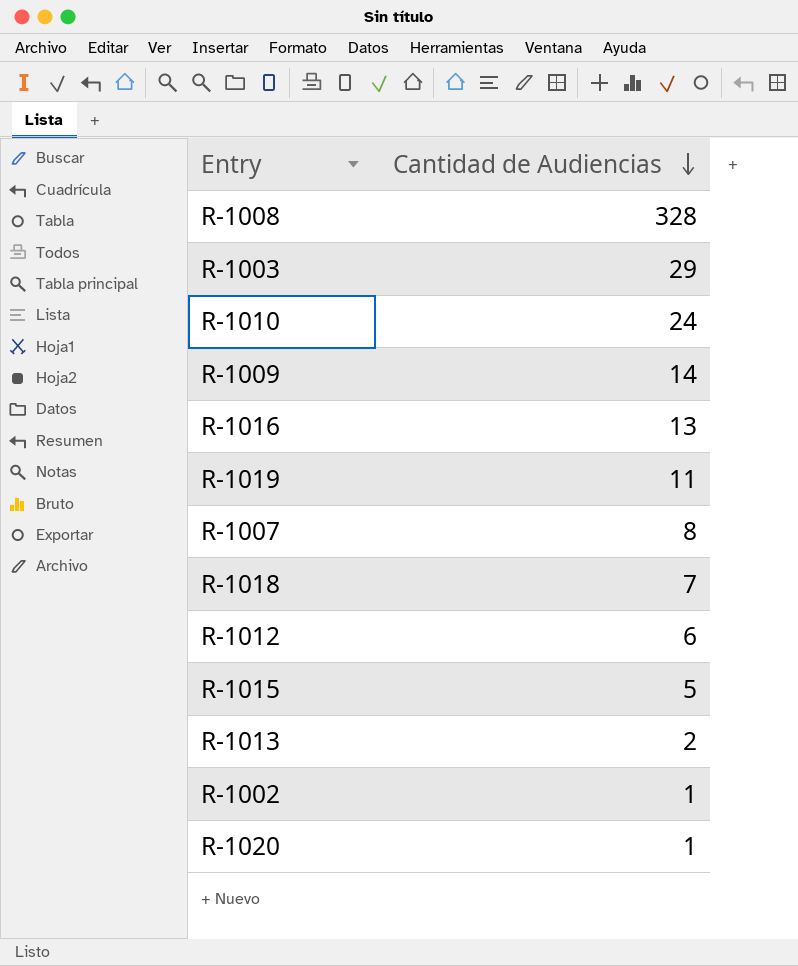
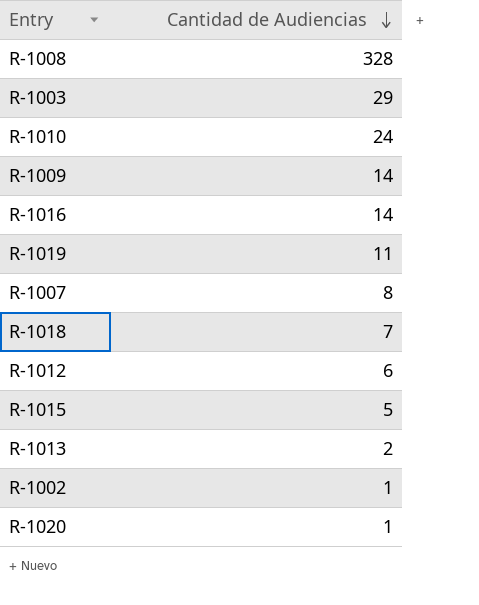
R-1016 | Cantidad de Audiencias: 13 -> 14

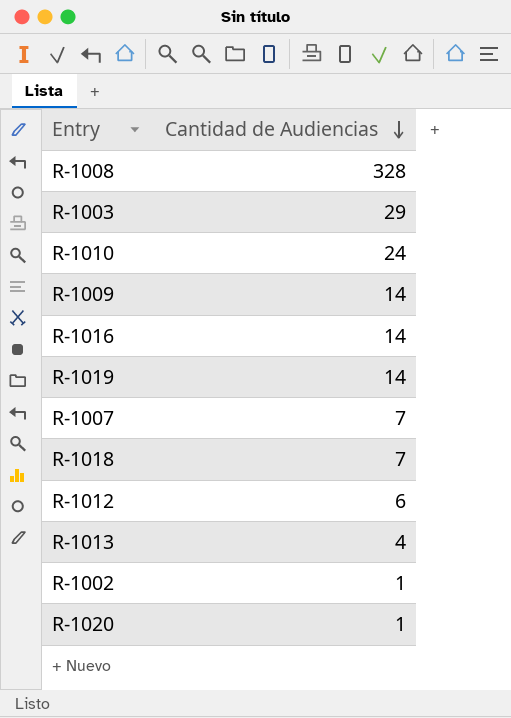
row R-1015: 5 -> none
R-1019 | Cantidad de Audiencias: 11 -> 14
R-1007 | Cantidad de Audiencias: 8 -> 7
R-1013 | Cantidad de Audiencias: 2 -> 4

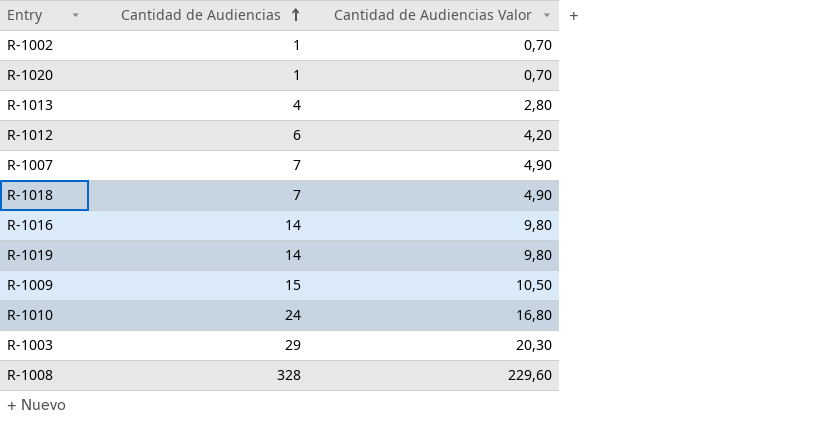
row order: Cantidad de Audiencias descending -> Cantidad de Audiencias ascending
column Cantidad de Audiencias Valor | formula: none -> [Cantidad de Audiencias] * 0,7
R-1009 | Cantidad de Audiencias: 14 -> 15

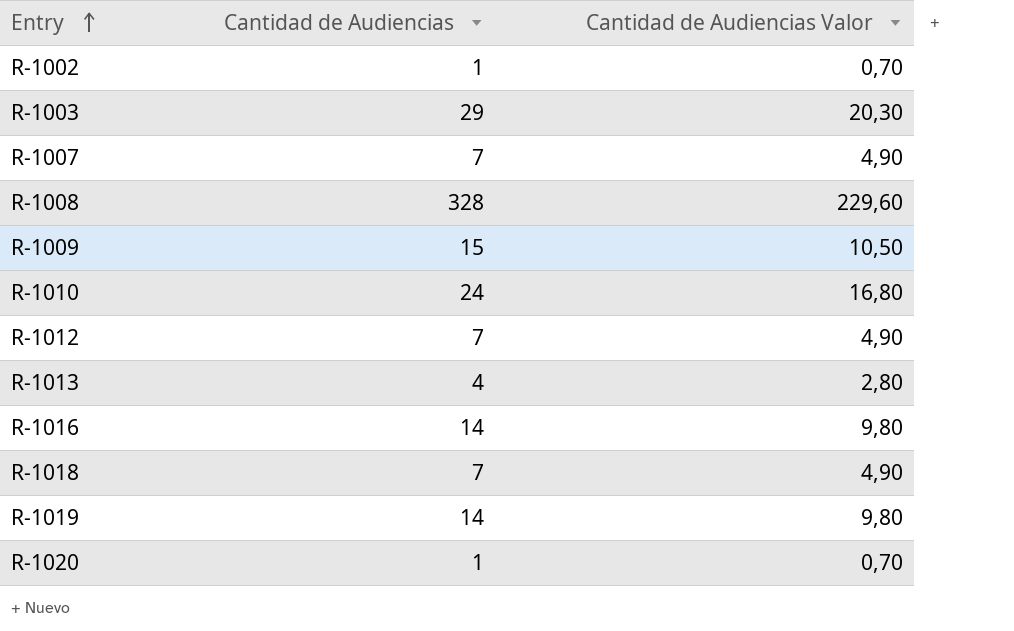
row order: Cantidad de Audiencias ascending -> Entry ascending
R-1012 | Cantidad de Audiencias: 6 -> 7
R-1012 | Cantidad de Audiencias Valor: 4,20 -> 4,90

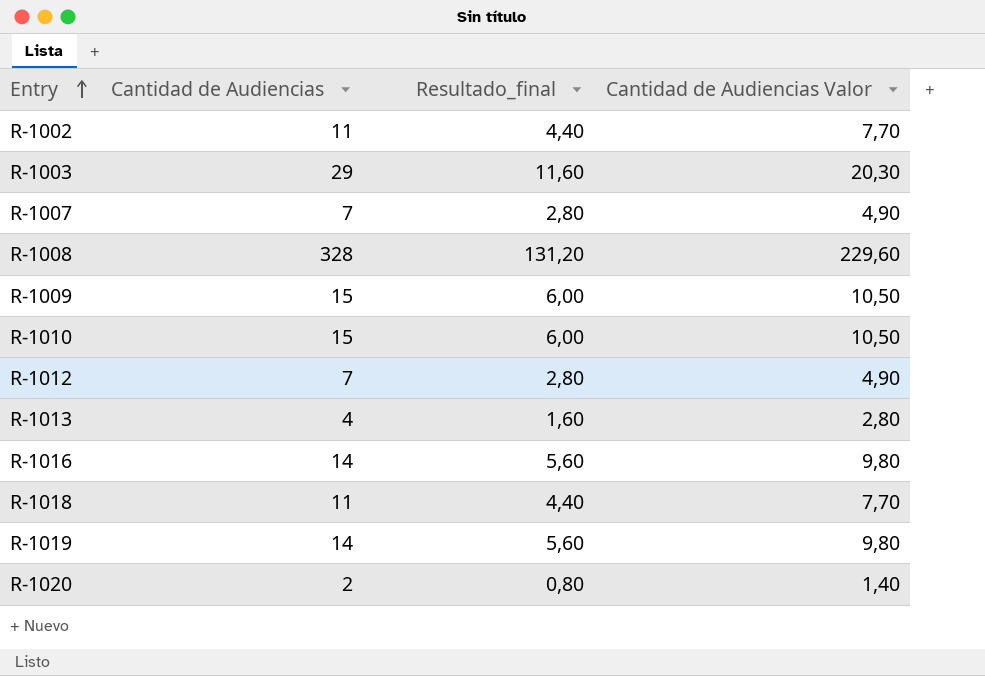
column Resultado_final | formula: none -> [Cantidad de Audiencias] * 0,4
R-1002 | Cantidad de Audiencias: 1 -> 11
R-1002 | Cantidad de Audiencias Valor: 0,70 -> 7,70
R-1010 | Cantidad de Audiencias: 24 -> 15
R-1010 | Cantidad de Audiencias Valor: 16,80 -> 10,50
R-1018 | Cantidad de Audiencias: 7 -> 11
R-1018 | Cantidad de Audiencias Valor: 4,90 -> 7,70
R-1020 | Cantidad de Audiencias: 1 -> 2
R-1020 | Cantidad de Audiencias Valor: 0,70 -> 1,40

